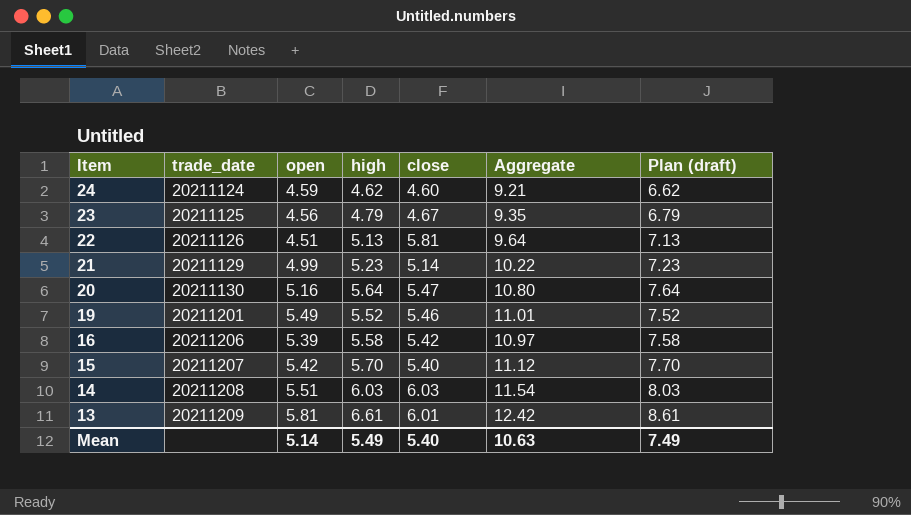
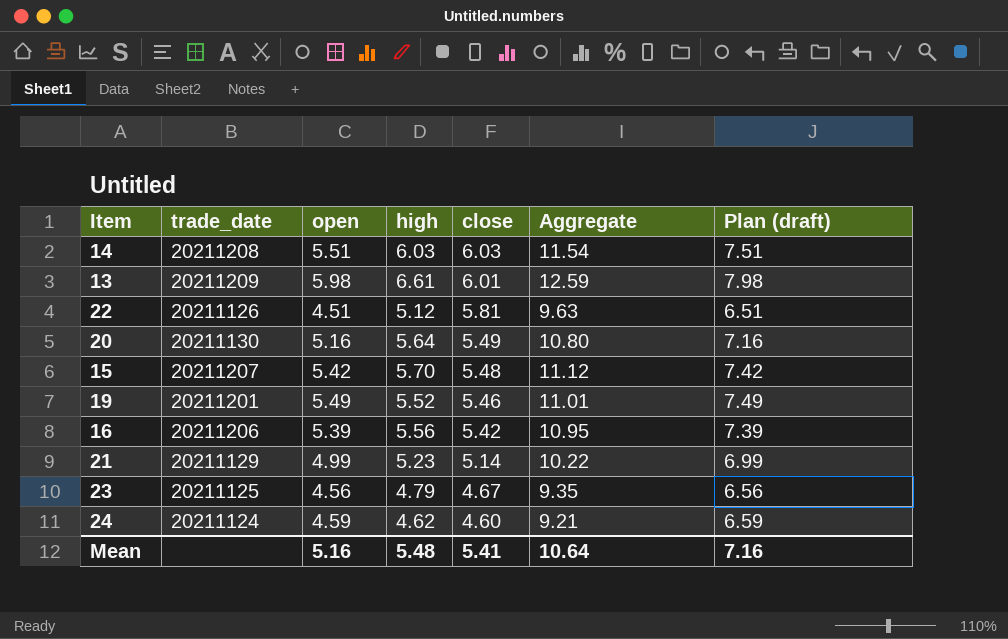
row order: Item descending -> close descending
column Plan (draft) | formula: [high] + 2 -> [open] + 2
13 | open: 5.81 -> 5.98
13 | Aggregate: 12.42 -> 12.59
22 | high: 5.13 -> 5.12
22 | Aggregate: 9.64 -> 9.63
20 | close: 5.47 -> 5.49
15 | close: 5.40 -> 5.48
16 | high: 5.58 -> 5.56
16 | Aggregate: 10.97 -> 10.95
Mean | open: 5.14 -> 5.16
Mean | high: 5.49 -> 5.48
Mean | close: 5.40 -> 5.41
Mean | Aggregate: 10.63 -> 10.64
Mean | Plan (draft): 7.49 -> 7.16

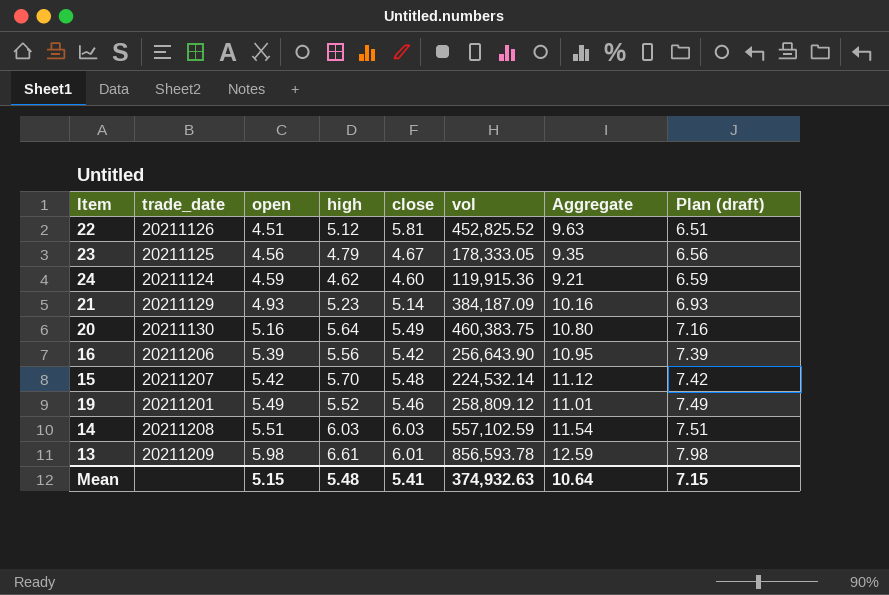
row order: close descending -> open ascending
column vol | position: none -> 6
21 | open: 4.99 -> 4.93
21 | Aggregate: 10.22 -> 10.16
21 | Plan (draft): 6.99 -> 6.93
Mean | open: 5.16 -> 5.15
Mean | Plan (draft): 7.16 -> 7.15

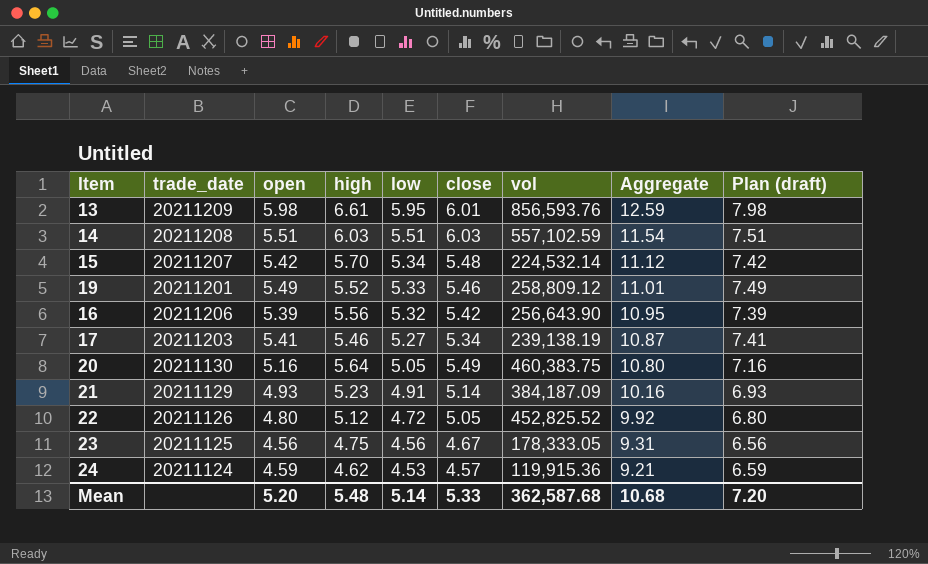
row order: open ascending -> low descending
column low | position: none -> 5
13 | vol: 856,593.78 -> 856,593.76
row 17: none -> 20211203 | 5.41 | 5.46 | 5.27 | 5.34 | 239,138.19 | 10.87 | 7.41
22 | open: 4.51 -> 4.80
22 | close: 5.81 -> 5.05
22 | Aggregate: 9.63 -> 9.92
22 | Plan (draft): 6.51 -> 6.80
23 | high: 4.79 -> 4.75
23 | Aggregate: 9.35 -> 9.31
24 | close: 4.60 -> 4.57
Mean | open: 5.15 -> 5.20
Mean | close: 5.41 -> 5.33
Mean | vol: 374,932.63 -> 362,587.68
Mean | Aggregate: 10.64 -> 10.68
Mean | Plan (draft): 7.15 -> 7.20

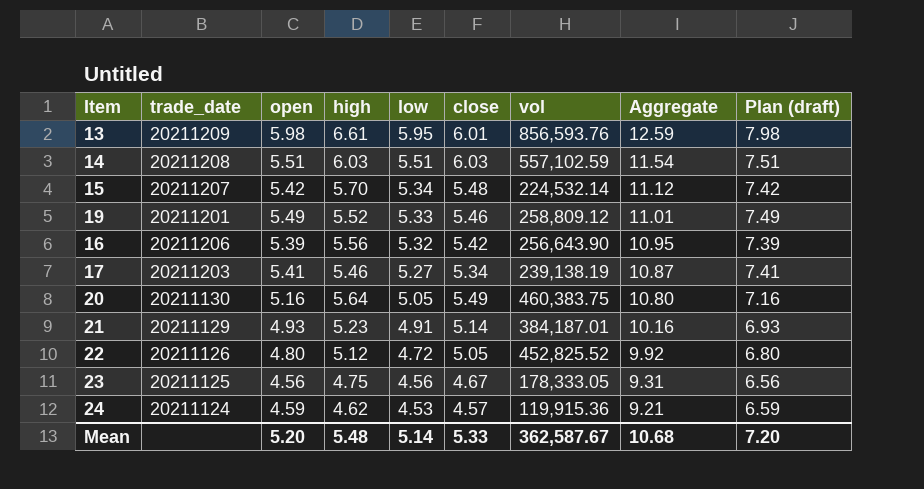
21 | vol: 384,187.09 -> 384,187.01
Mean | vol: 362,587.68 -> 362,587.67

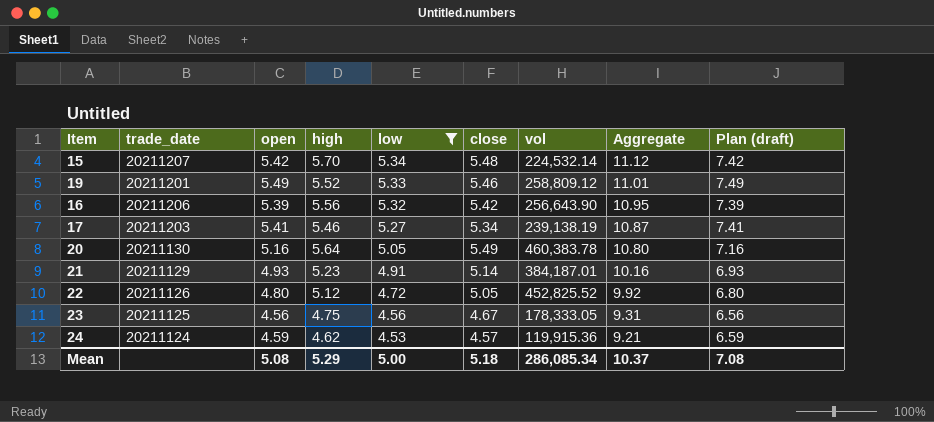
filter: none -> low <= 5.34
20 | vol: 460,383.75 -> 460,383.78
Mean | open: 5.20 -> 5.08
Mean | high: 5.48 -> 5.29
Mean | low: 5.14 -> 5.00
Mean | close: 5.33 -> 5.18
Mean | vol: 362,587.67 -> 286,085.34
Mean | Aggregate: 10.68 -> 10.37
Mean | Plan (draft): 7.20 -> 7.08

